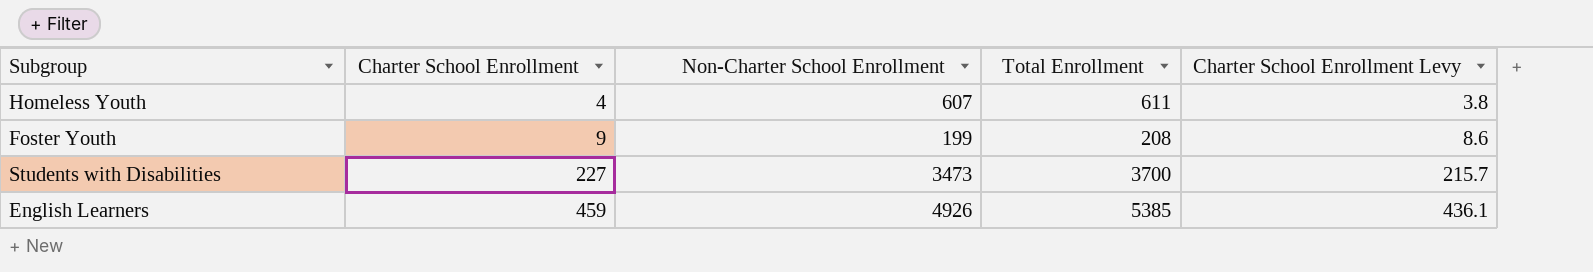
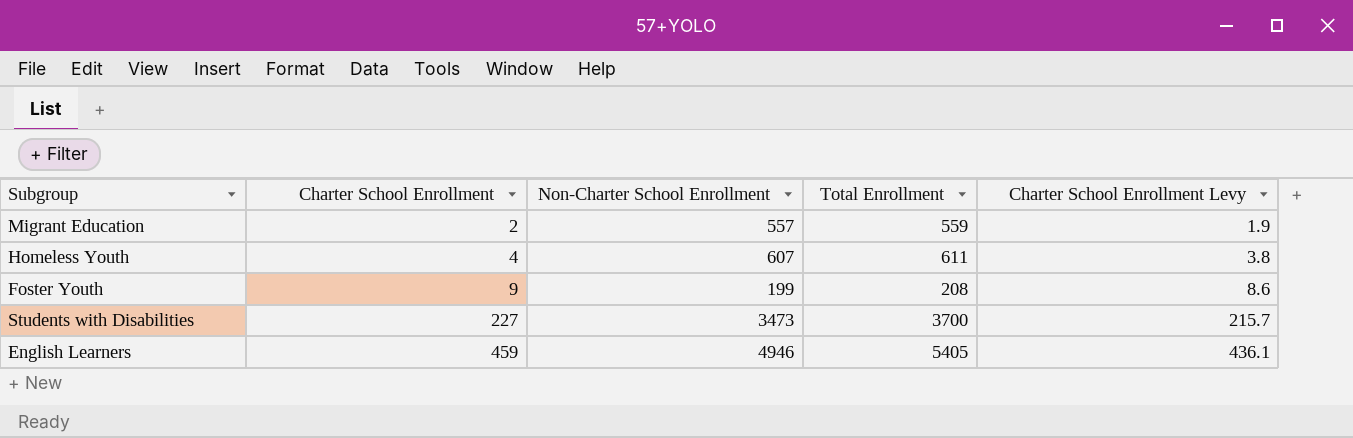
row Migrant Education: none -> 2 | 557 | 559 | 1.9
English Learners | Non-Charter School Enrollment: 4926 -> 4946
English Learners | Total Enrollment: 5385 -> 5405

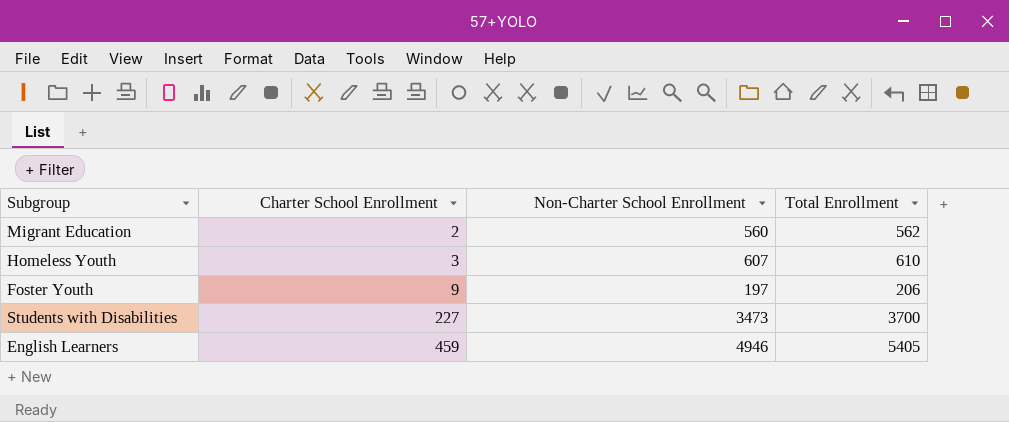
column Charter School Enrollment Levy | formula: [Charter School Enrollment] * 0.95 -> none
Migrant Education | Non-Charter School Enrollment: 557 -> 560
Migrant Education | Total Enrollment: 559 -> 562
Homeless Youth | Charter School Enrollment: 4 -> 3
Homeless Youth | Total Enrollment: 611 -> 610
Foster Youth | Non-Charter School Enrollment: 199 -> 197
Foster Youth | Total Enrollment: 208 -> 206

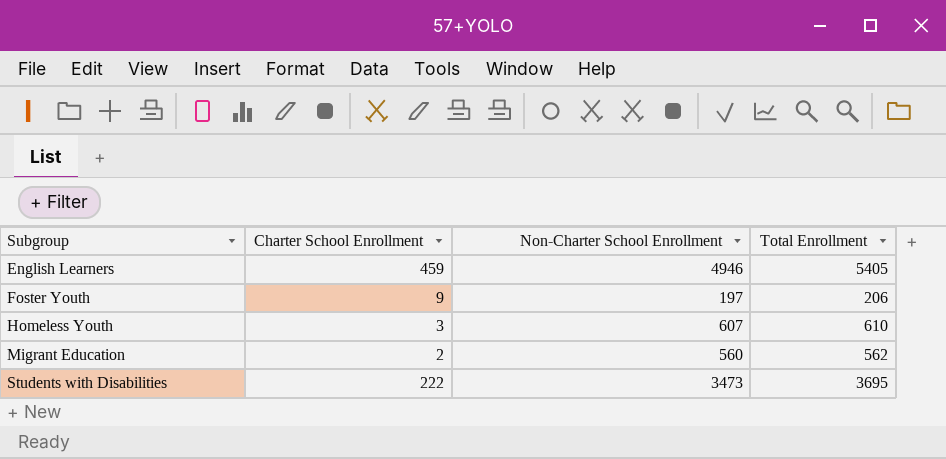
row order: Charter School Enrollment ascending -> Subgroup ascending
Students with Disabilities | Charter School Enrollment: 227 -> 222
Students with Disabilities | Total Enrollment: 3700 -> 3695

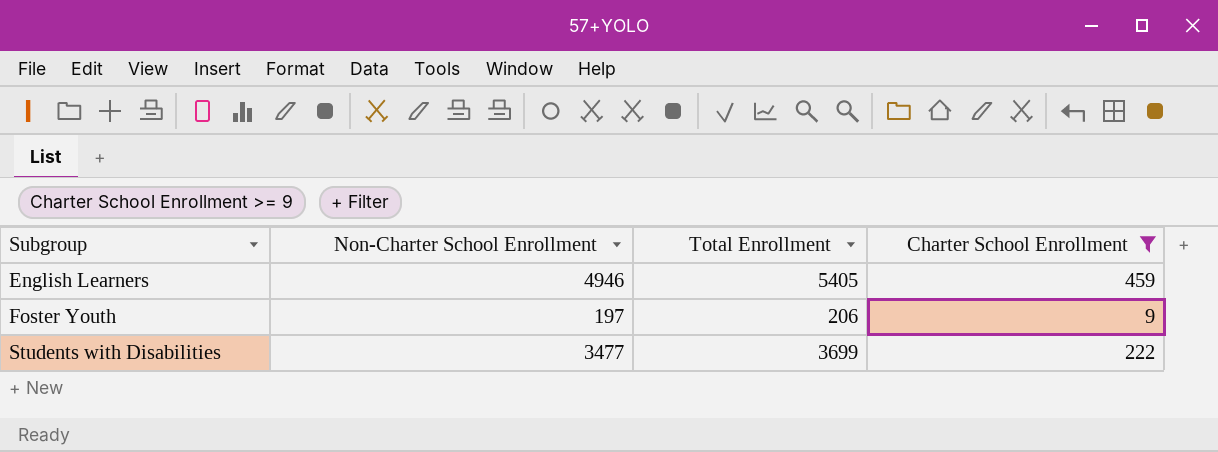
filter: none -> Charter School Enrollment >= 9
column Charter School Enrollment | position: 2 -> 4
Students with Disabilities | Non-Charter School Enrollment: 3473 -> 3477
Students with Disabilities | Total Enrollment: 3695 -> 3699

